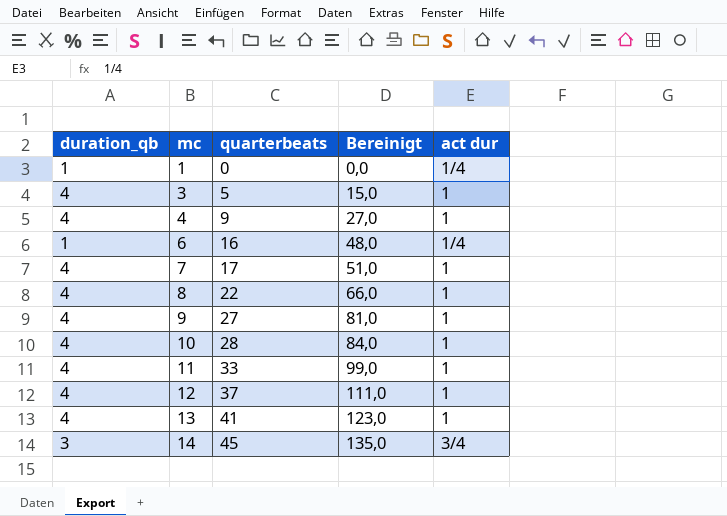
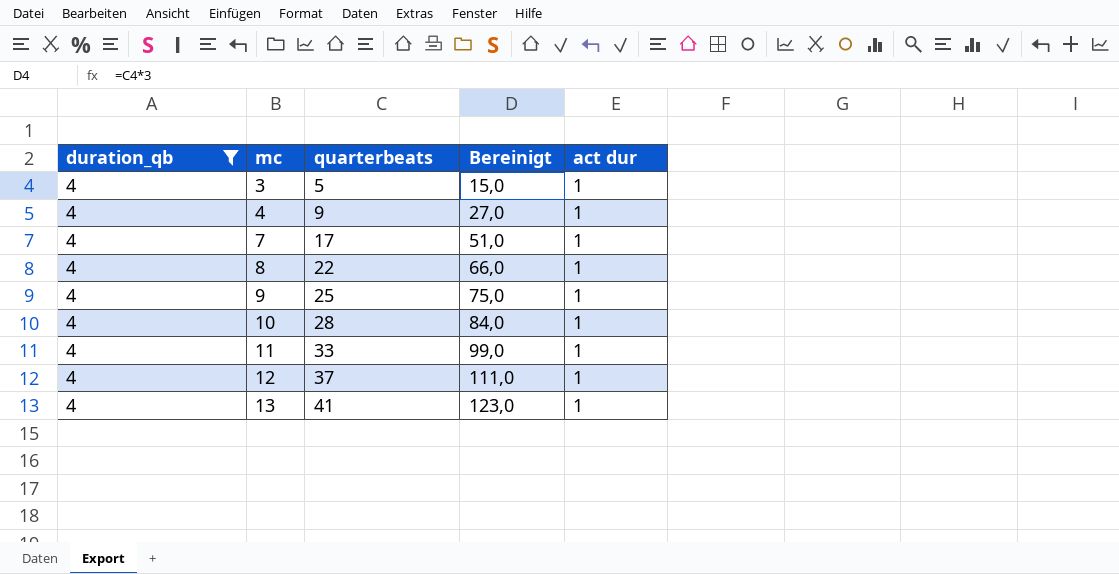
filter: none -> duration_qb = 4
9 | quarterbeats: 27 -> 25
9 | Bereinigt: 81,0 -> 75,0

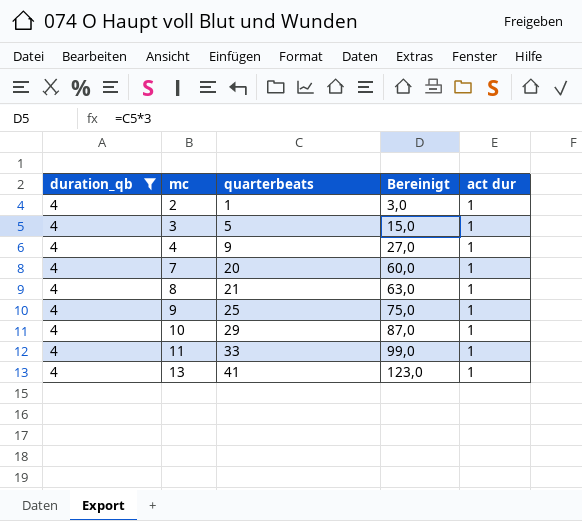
row 12: 4 | 37 | 111,0 | 1 -> none
row 2: none -> 4 | 1 | 3,0 | 1
7 | quarterbeats: 17 -> 20
7 | Bereinigt: 51,0 -> 60,0
8 | quarterbeats: 22 -> 21
8 | Bereinigt: 66,0 -> 63,0
10 | quarterbeats: 28 -> 29
10 | Bereinigt: 84,0 -> 87,0

